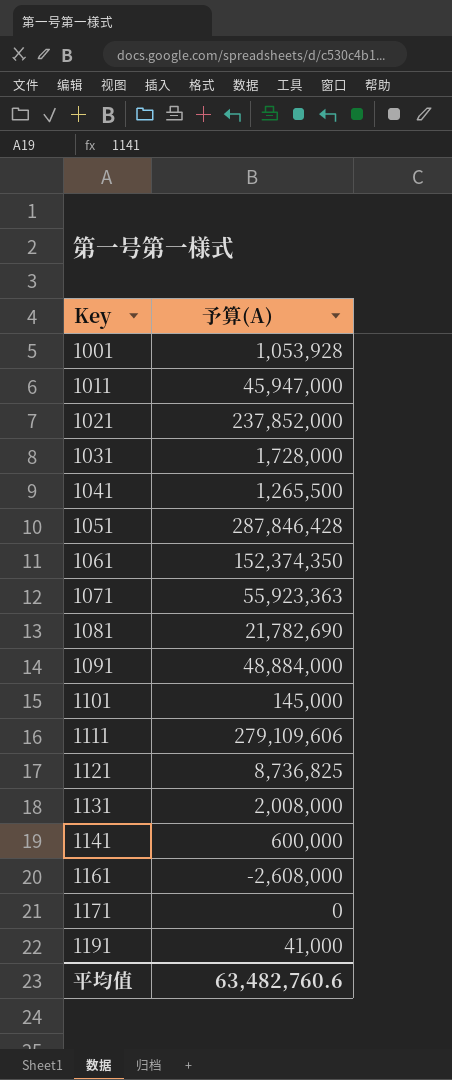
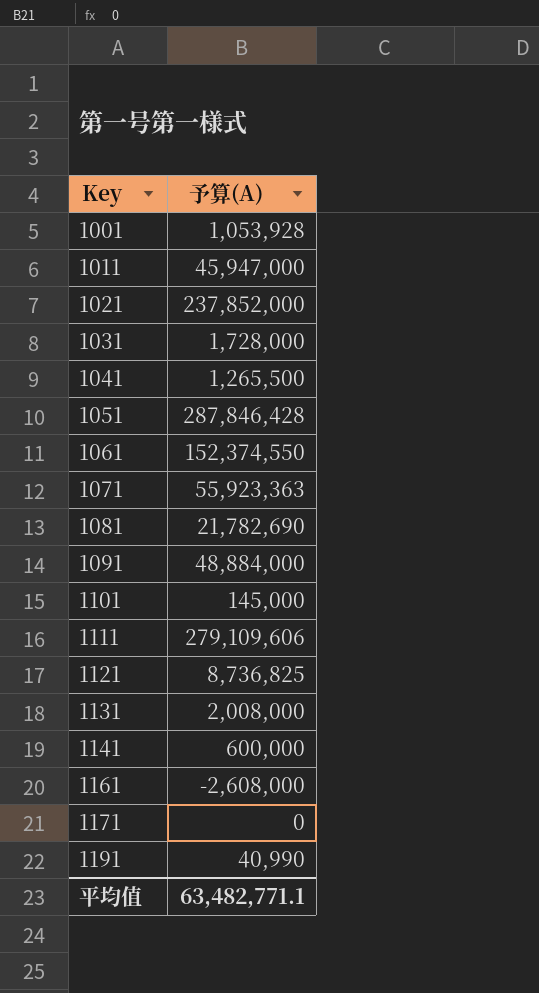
1061 | 予算(A): 152,374,350 -> 152,374,550
1191 | 予算(A): 41,000 -> 40,990
平均值 | 予算(A): 63,482,760.6 -> 63,482,771.1

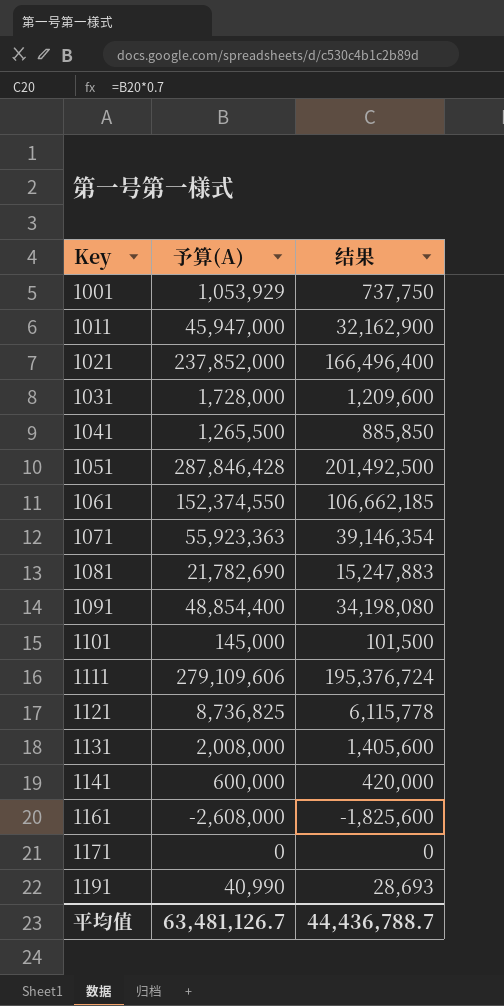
column 结果 | formula: none -> [予算(A)] * 0.7
1001 | 予算(A): 1,053,928 -> 1,053,929
1091 | 予算(A): 48,884,000 -> 48,854,400
平均值 | 予算(A): 63,482,771.1 -> 63,481,126.7

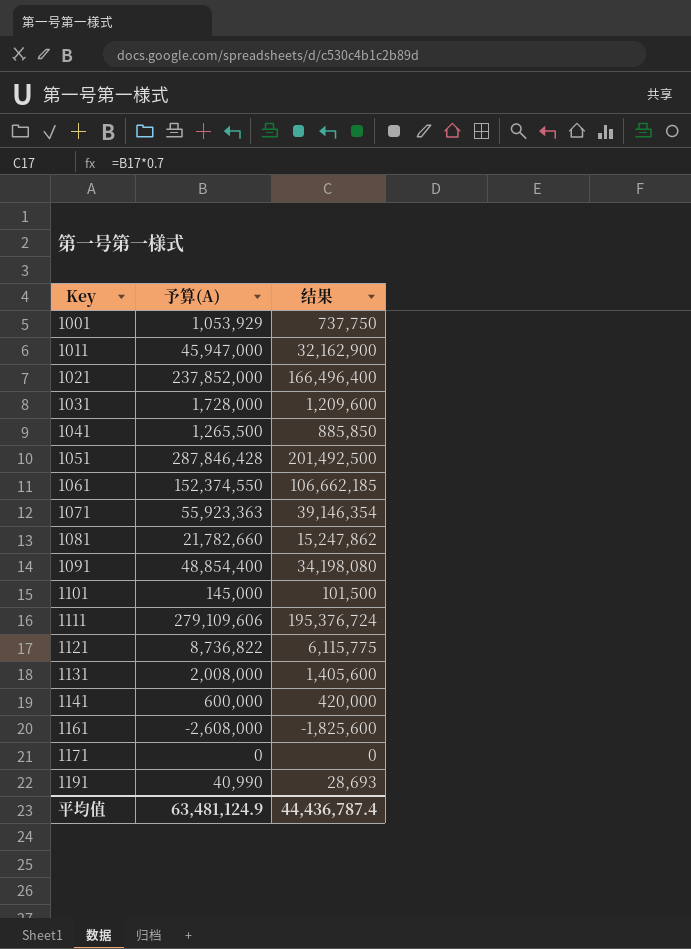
1081 | 予算(A): 21,782,690 -> 21,782,660
1081 | 结果: 15,247,883 -> 15,247,862
1121 | 予算(A): 8,736,825 -> 8,736,822
1121 | 结果: 6,115,778 -> 6,115,775
平均值 | 予算(A): 63,481,126.7 -> 63,481,124.9
平均值 | 结果: 44,436,788.7 -> 44,436,787.4

